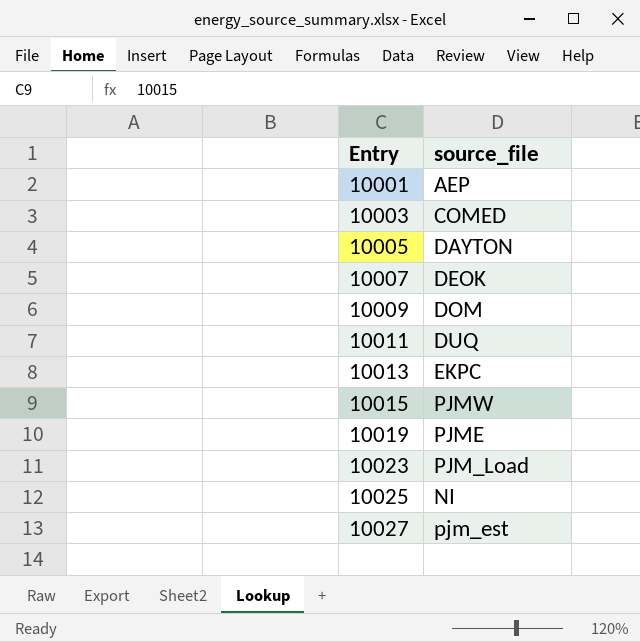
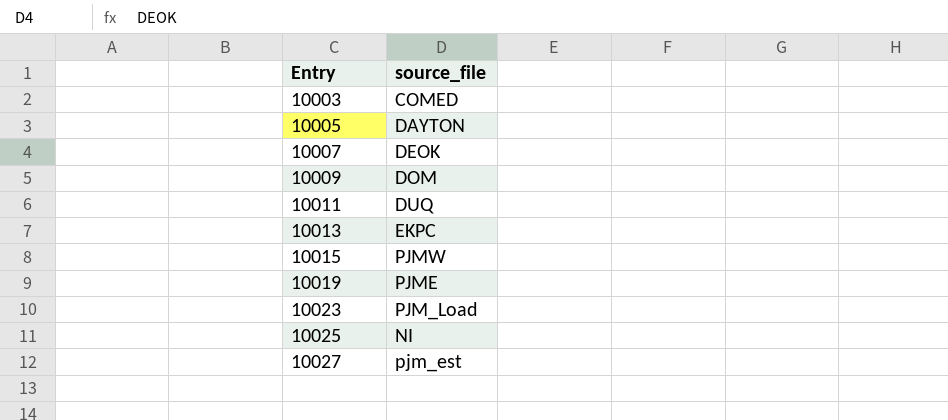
row 10001: AEP -> none

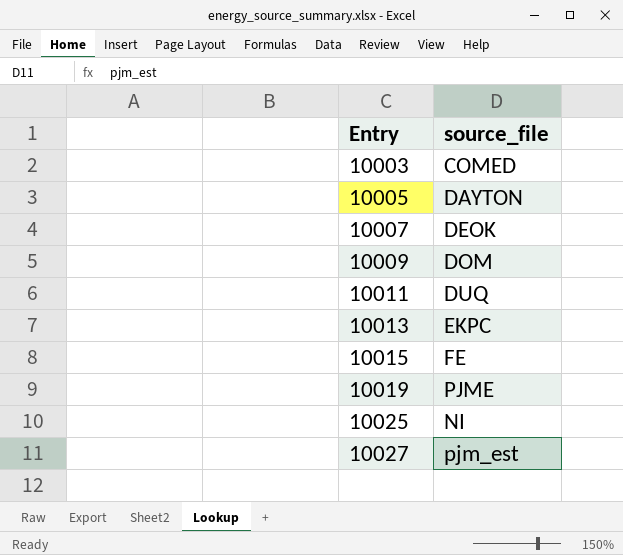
row 10023: PJM_Load -> none
10015 | source_file: PJMW -> FE

